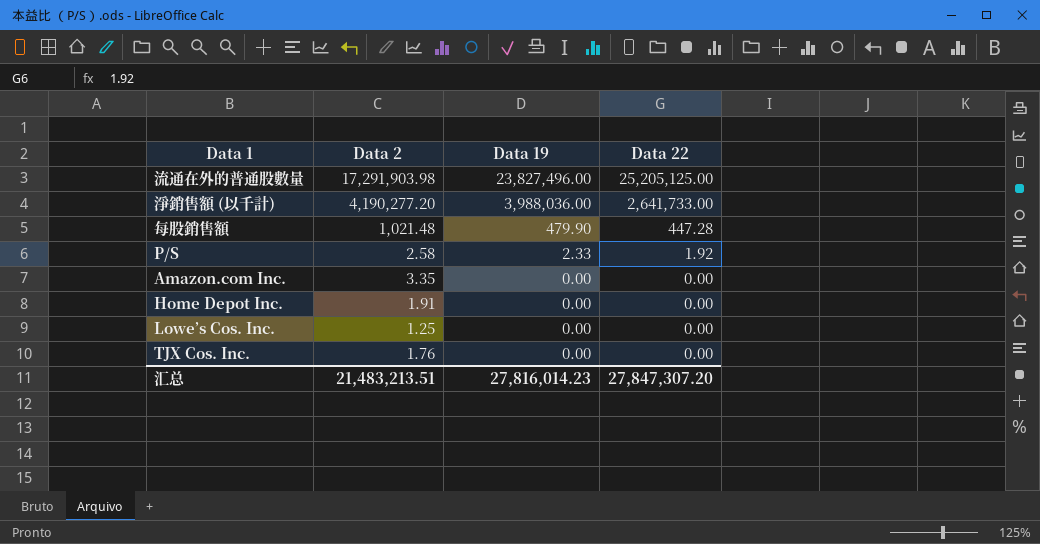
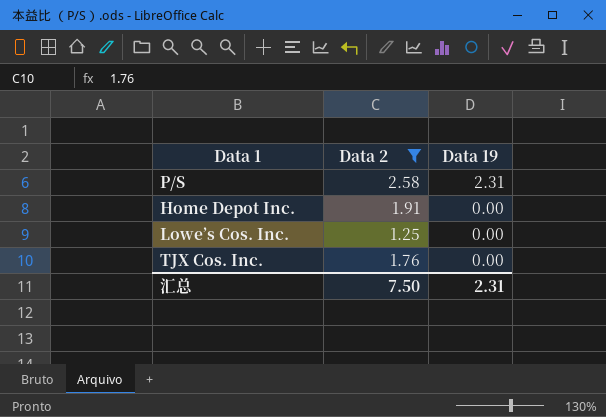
filter: none -> Data 2 <= 2.58
column Data 22 | position: 4 -> none
P/S | Data 19: 2.33 -> 2.31
汇总 | Data 2: 21,483,213.51 -> 7.50
汇总 | Data 19: 27,816,014.23 -> 2.31

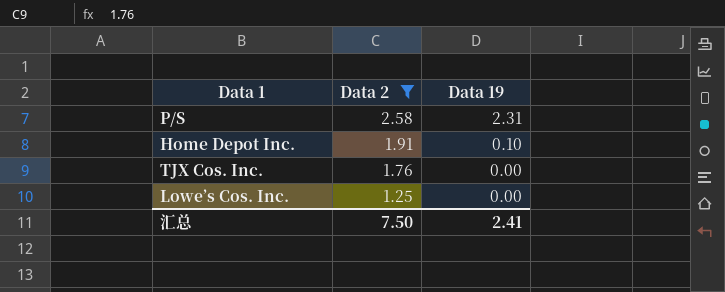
row order: Data 19 descending -> Data 2 descending
Home Depot Inc. | Data 19: 0.00 -> 0.10
汇总 | Data 19: 2.31 -> 2.41

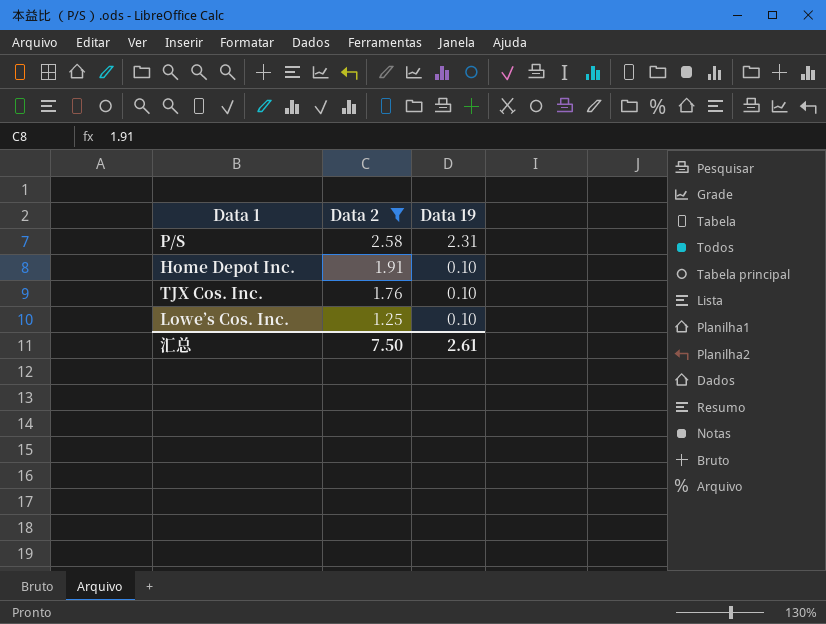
TJX Cos. Inc. | Data 19: 0.00 -> 0.10
Lowe’s Cos. Inc. | Data 19: 0.00 -> 0.10
汇总 | Data 19: 2.41 -> 2.61

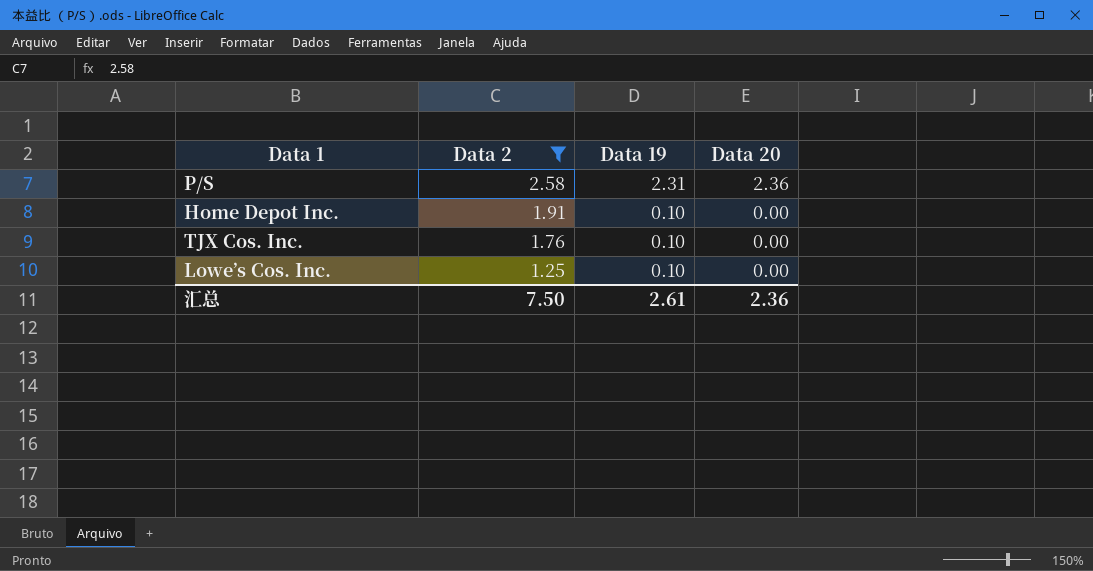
column Data 20 | position: none -> 4

